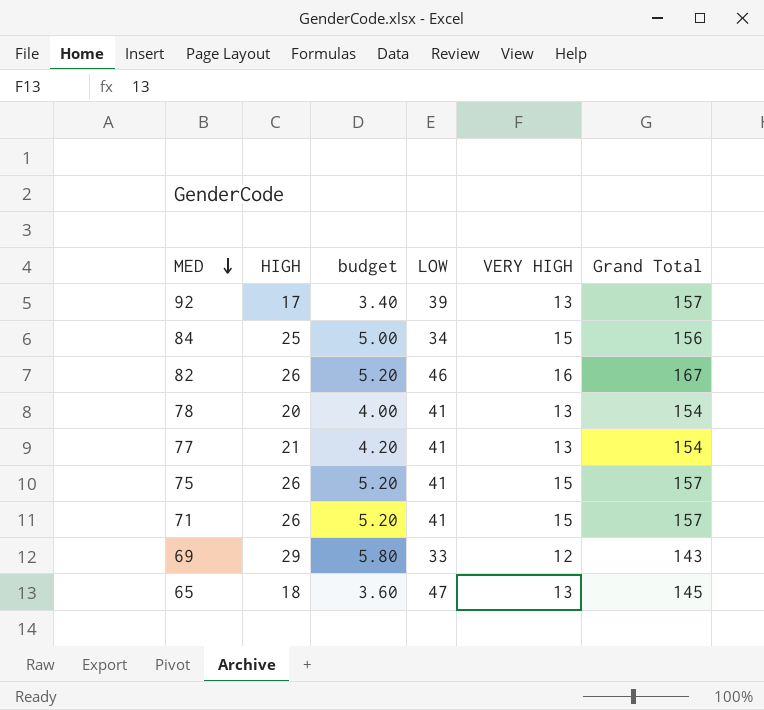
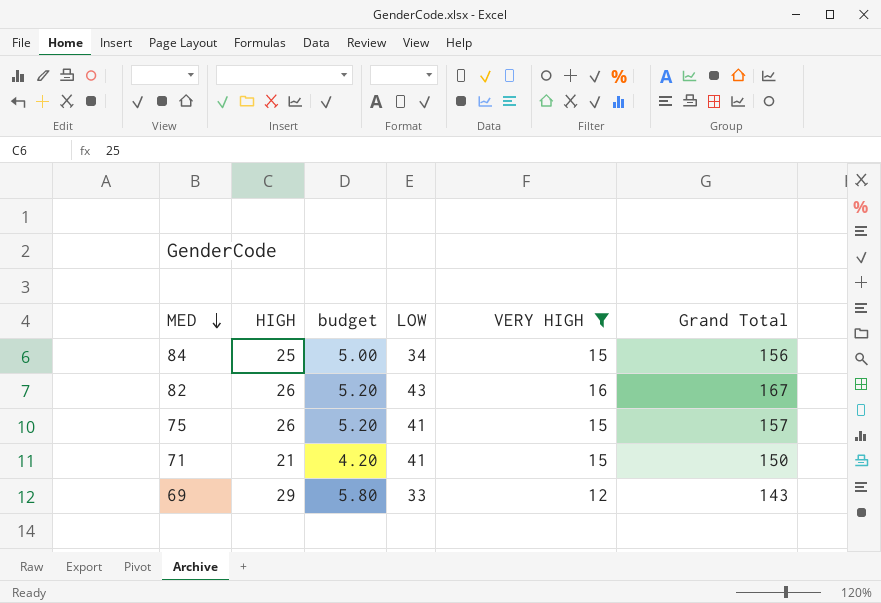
filter: none -> VERY HIGH != 13
82 | LOW: 46 -> 43
71 | HIGH: 26 -> 21
71 | budget: 5.20 -> 4.20
71 | Grand Total: 157 -> 150

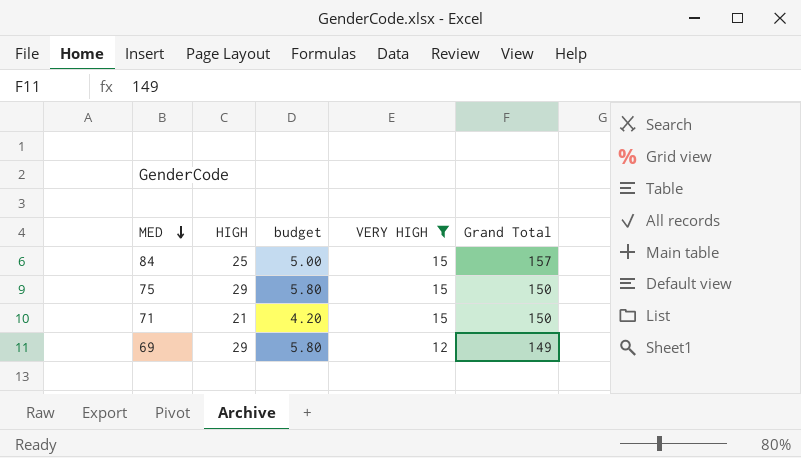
column LOW | position: 4 -> none
row 82: 26 | 5.20 | 43 | 16 | 167 -> none
84 | Grand Total: 156 -> 157
75 | HIGH: 26 -> 29
75 | budget: 5.20 -> 5.80
75 | Grand Total: 157 -> 150
69 | Grand Total: 143 -> 149

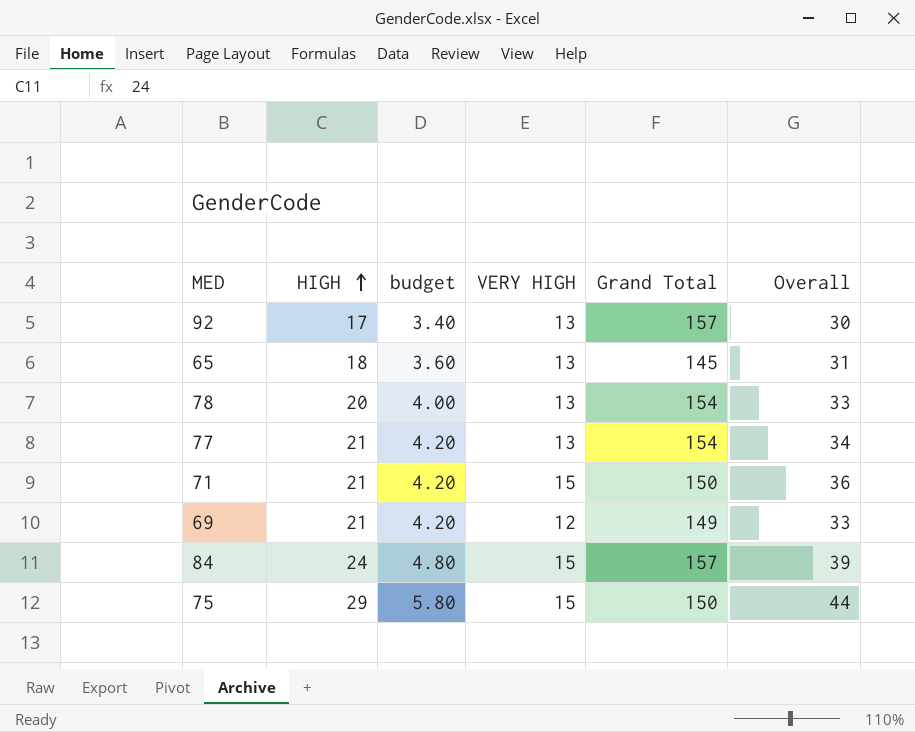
filter: VERY HIGH != 13 -> none
row order: MED descending -> HIGH ascending
column Overall | formula: none -> [HIGH] + [VERY HIGH]
69 | HIGH: 29 -> 21
69 | budget: 5.80 -> 4.20
84 | HIGH: 25 -> 24
84 | budget: 5.00 -> 4.80

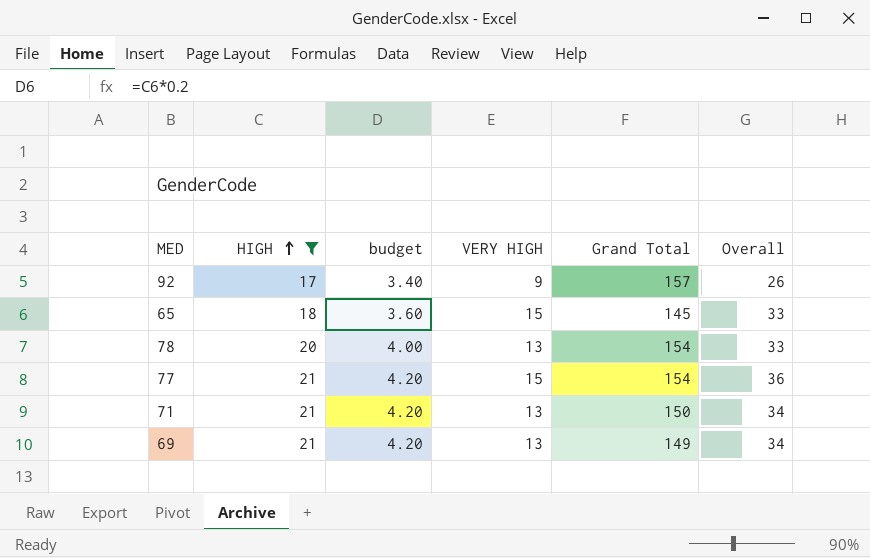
filter: none -> HIGH <= 21
92 | VERY HIGH: 13 -> 9
92 | Overall: 30 -> 26
65 | VERY HIGH: 13 -> 15
65 | Overall: 31 -> 33
77 | VERY HIGH: 13 -> 15
77 | Overall: 34 -> 36
71 | VERY HIGH: 15 -> 13
71 | Overall: 36 -> 34
69 | VERY HIGH: 12 -> 13
69 | Overall: 33 -> 34

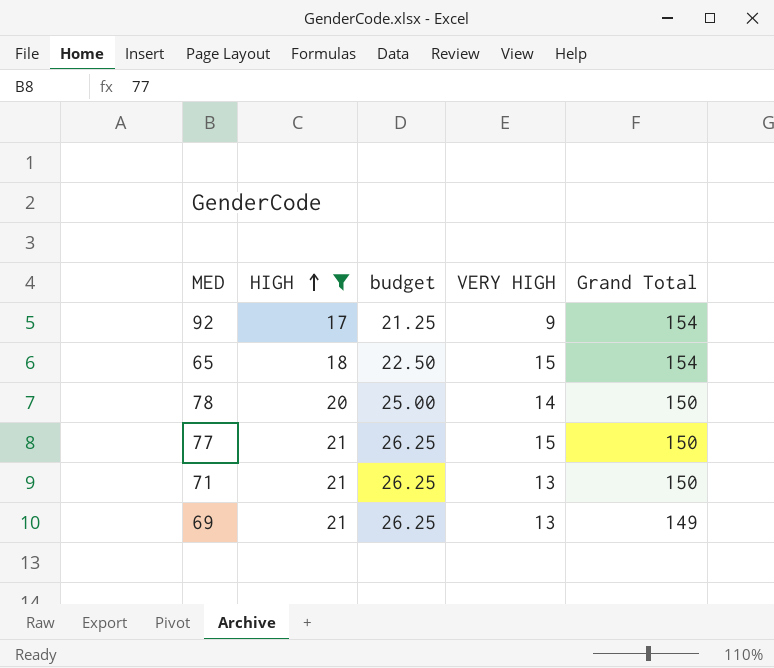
column Overall | formula: [HIGH] + [VERY HIGH] -> none
column budget | formula: [HIGH] * 0.2 -> [HIGH] * 1.25
92 | Grand Total: 157 -> 154
65 | Grand Total: 145 -> 154
78 | VERY HIGH: 13 -> 14
78 | Grand Total: 154 -> 150
77 | Grand Total: 154 -> 150

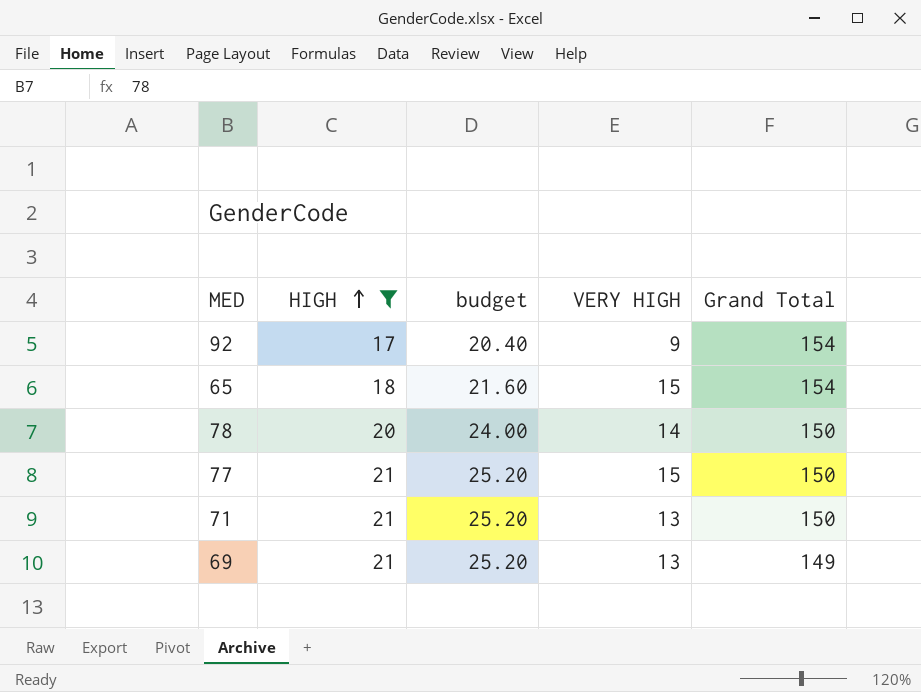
column budget | formula: [HIGH] * 1.25 -> [HIGH] * 1.2

